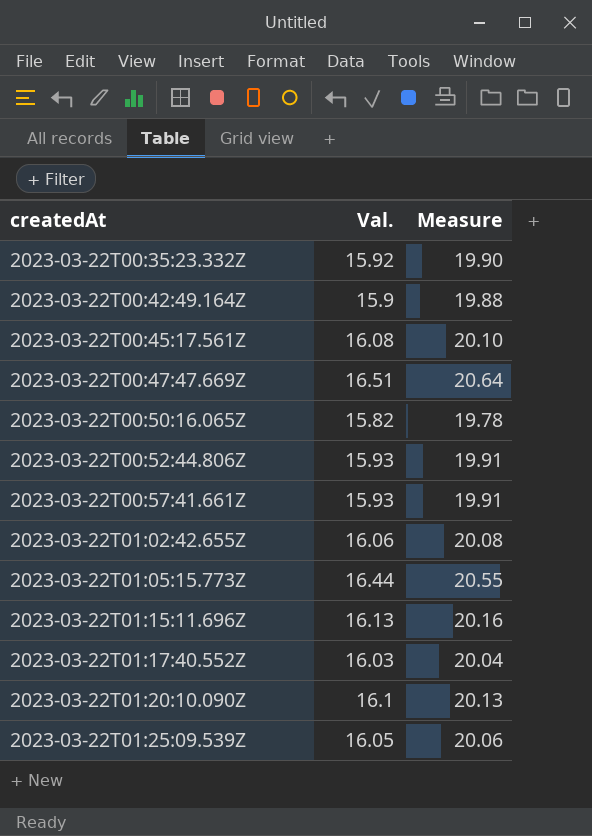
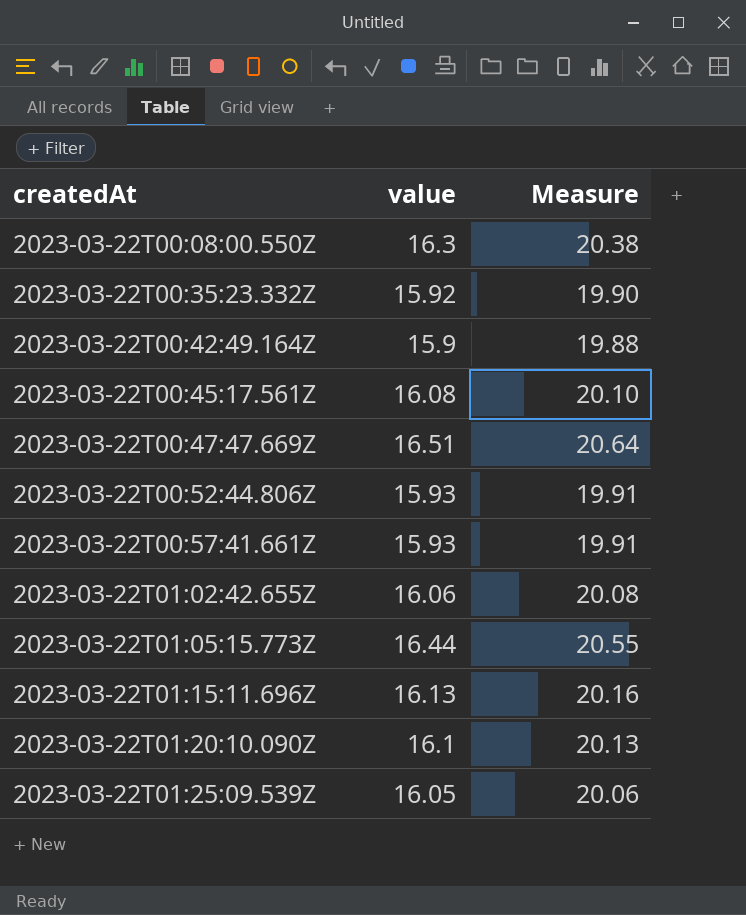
column name: Val. -> value
row 2023-03-22T00:50:16.065Z: 15.82 | 19.78 -> none
row 2023-03-22T01:17:40.552Z: 16.03 | 20.04 -> none
row 2023-03-22T00:08:00.550Z: none -> 16.3 | 20.38

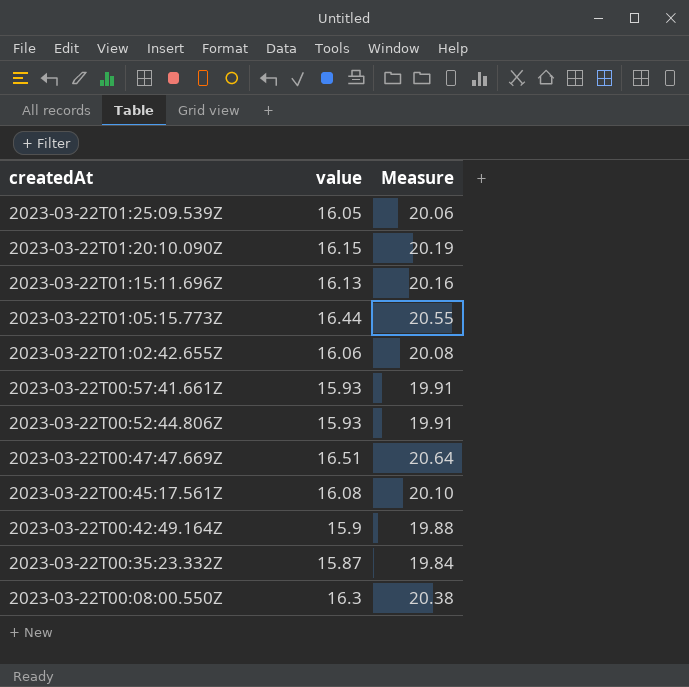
row order: createdAt ascending -> createdAt descending
2023-03-22T01:20:10.090Z | value: 16.1 -> 16.15
2023-03-22T01:20:10.090Z | Measure: 20.13 -> 20.19
2023-03-22T00:35:23.332Z | value: 15.92 -> 15.87
2023-03-22T00:35:23.332Z | Measure: 19.90 -> 19.84

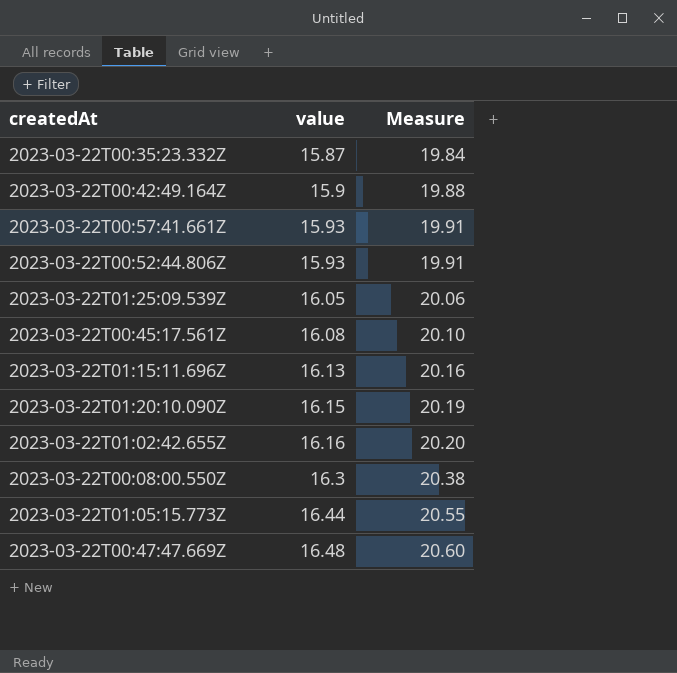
row order: createdAt descending -> value ascending
2023-03-22T01:02:42.655Z | value: 16.06 -> 16.16
2023-03-22T01:02:42.655Z | Measure: 20.08 -> 20.20
2023-03-22T00:47:47.669Z | value: 16.51 -> 16.48
2023-03-22T00:47:47.669Z | Measure: 20.64 -> 20.60

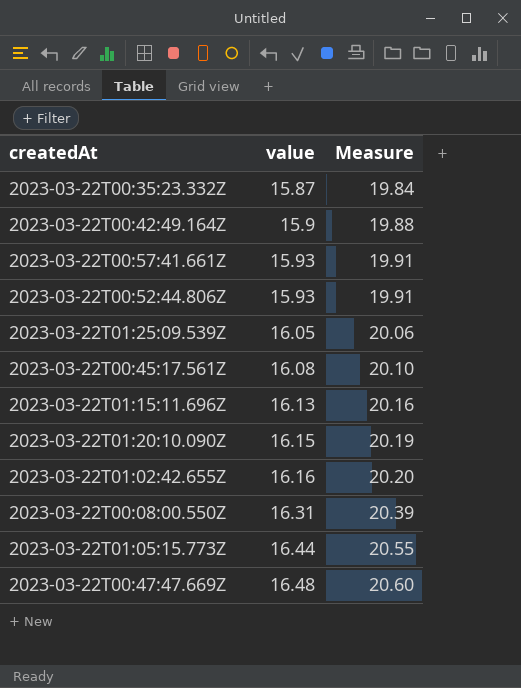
2023-03-22T00:08:00.550Z | value: 16.3 -> 16.31
2023-03-22T00:08:00.550Z | Measure: 20.38 -> 20.39

